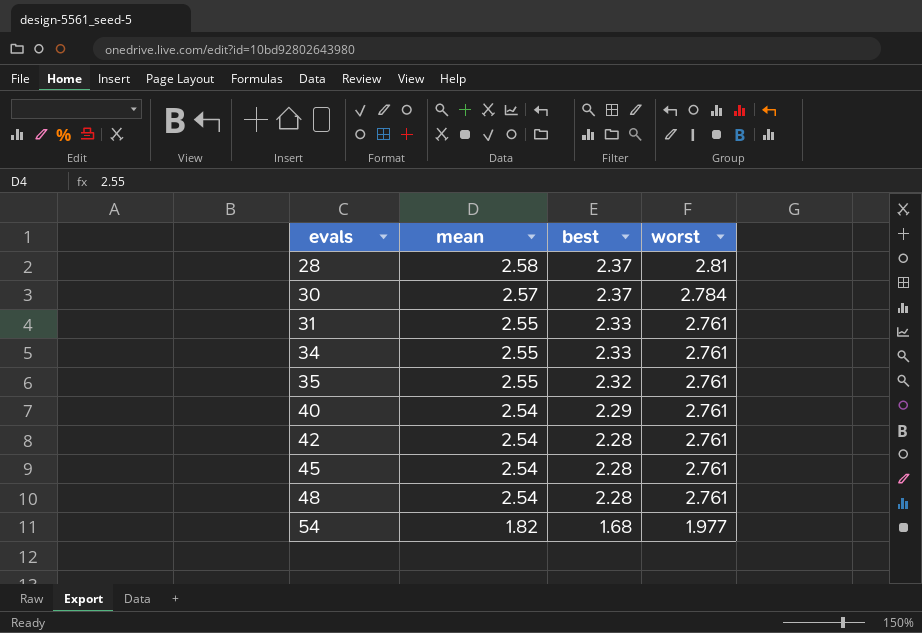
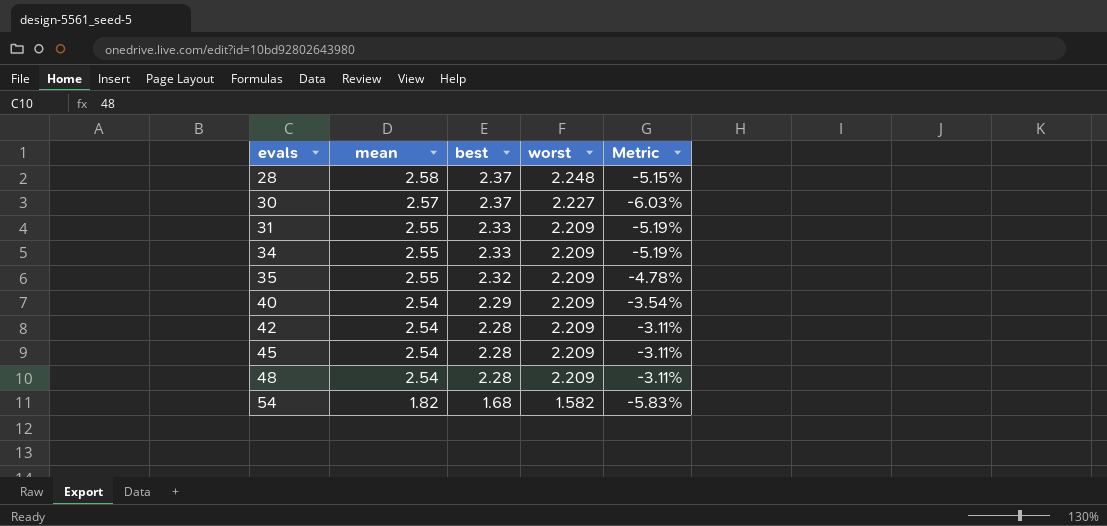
column Metric | formula: none -> ([worst] - [best]) / [best]
28 | worst: 2.81 -> 2.248
30 | worst: 2.784 -> 2.227
31 | worst: 2.761 -> 2.209
34 | worst: 2.761 -> 2.209
35 | worst: 2.761 -> 2.209
40 | worst: 2.761 -> 2.209
42 | worst: 2.761 -> 2.209
45 | worst: 2.761 -> 2.209
48 | worst: 2.761 -> 2.209
54 | worst: 1.977 -> 1.582

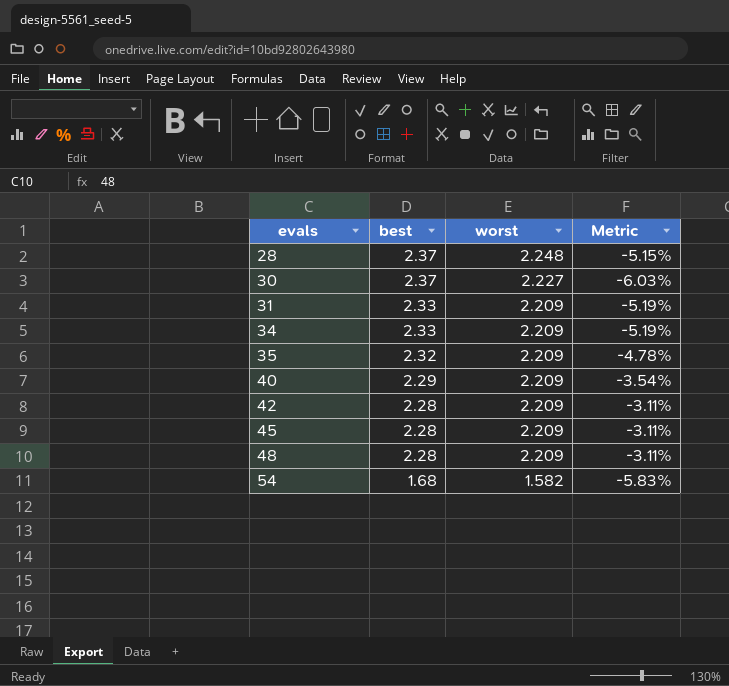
column mean | position: 2 -> none

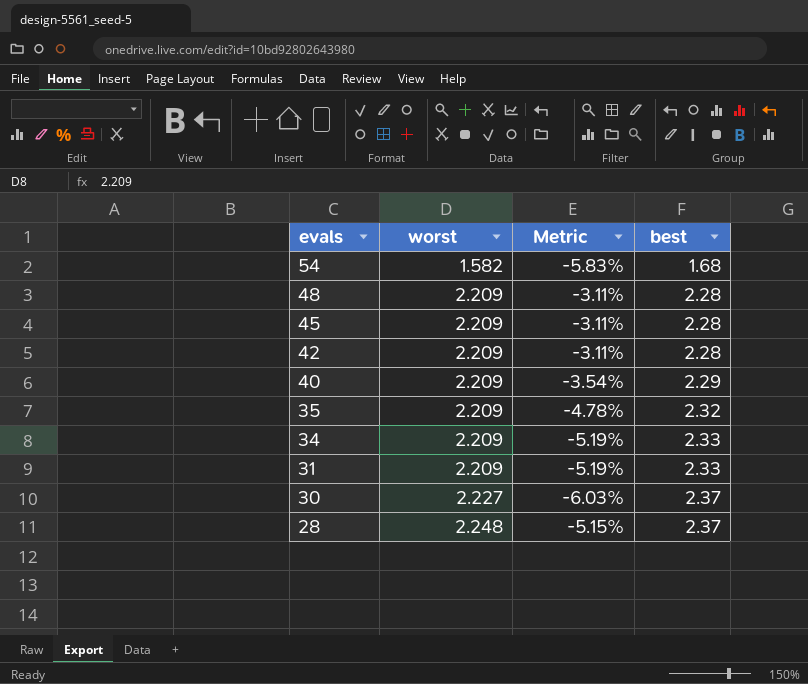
row order: evals ascending -> evals descending
column best | position: 2 -> 4

